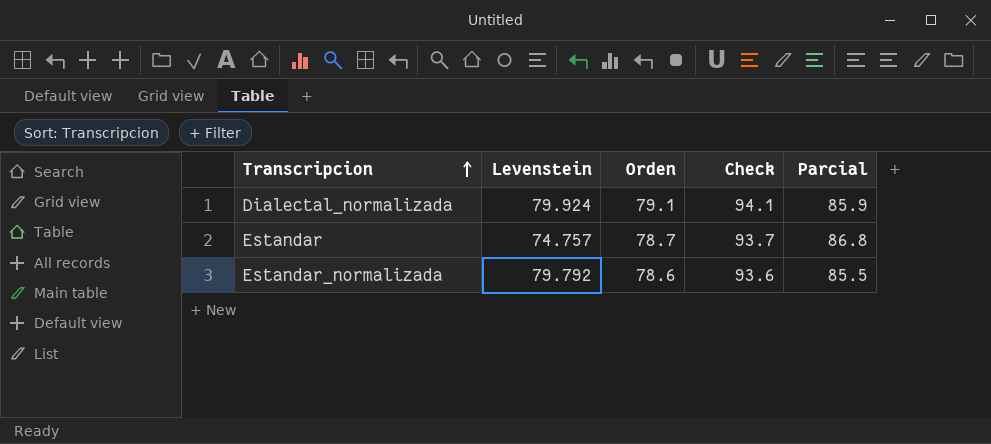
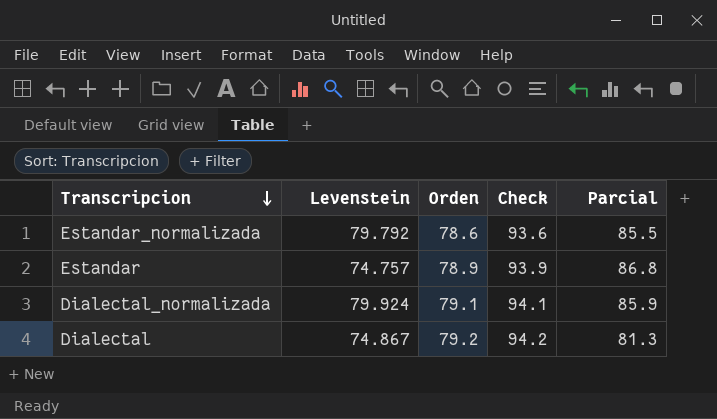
row order: Transcripcion ascending -> Transcripcion descending
Estandar | Orden: 78.7 -> 78.9
Estandar | Check: 93.7 -> 93.9
row Dialectal: none -> 74.867 | 79.2 | 94.2 | 81.3

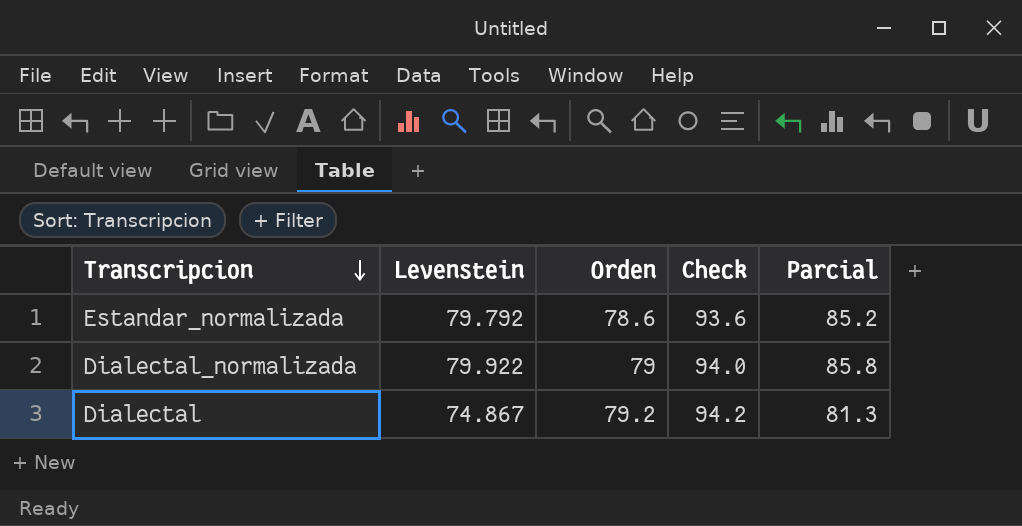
row Estandar: 74.757 | 78.9 | 93.9 | 86.8 -> none
Estandar_normalizada | Parcial: 85.5 -> 85.2
Dialectal_normalizada | Levenstein: 79.924 -> 79.922
Dialectal_normalizada | Orden: 79.1 -> 79
Dialectal_normalizada | Check: 94.1 -> 94.0
Dialectal_normalizada | Parcial: 85.9 -> 85.8

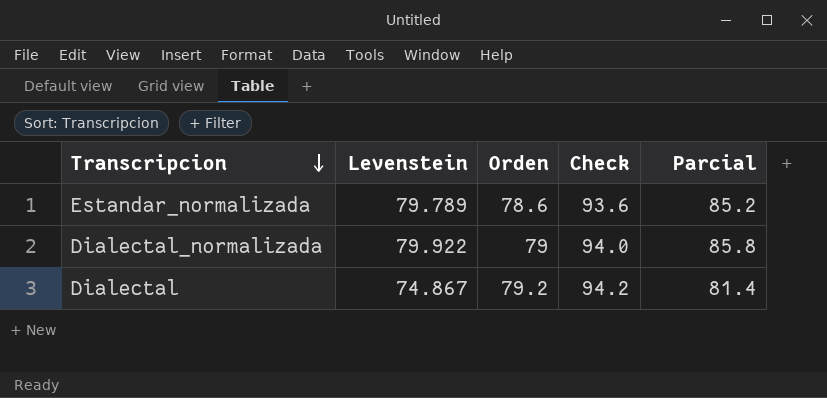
Estandar_normalizada | Levenstein: 79.792 -> 79.789
Dialectal | Parcial: 81.3 -> 81.4

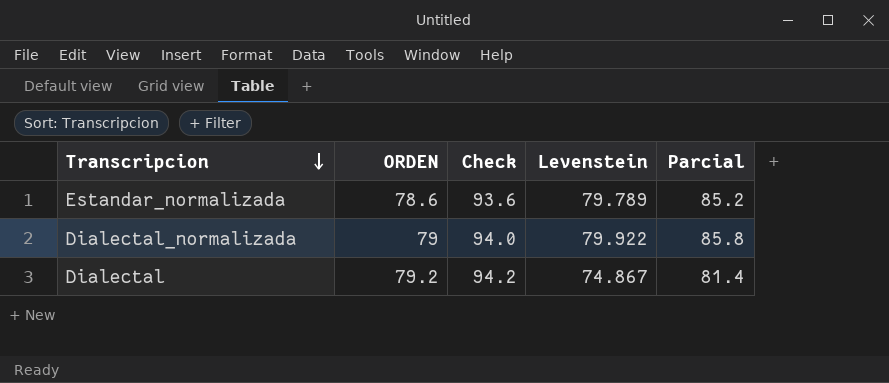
column name: Orden -> ORDEN
column Levenstein | position: 2 -> 4

